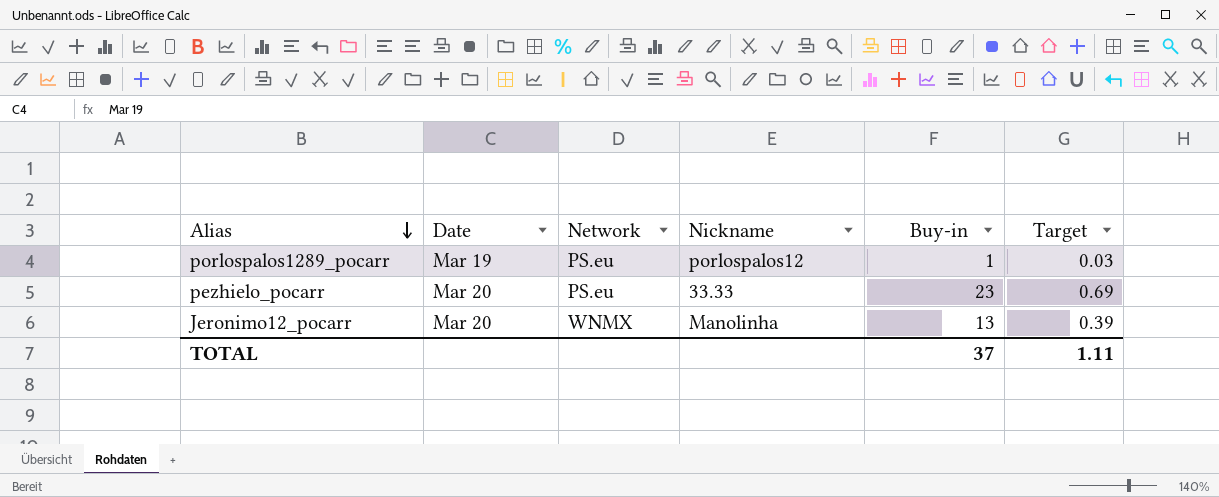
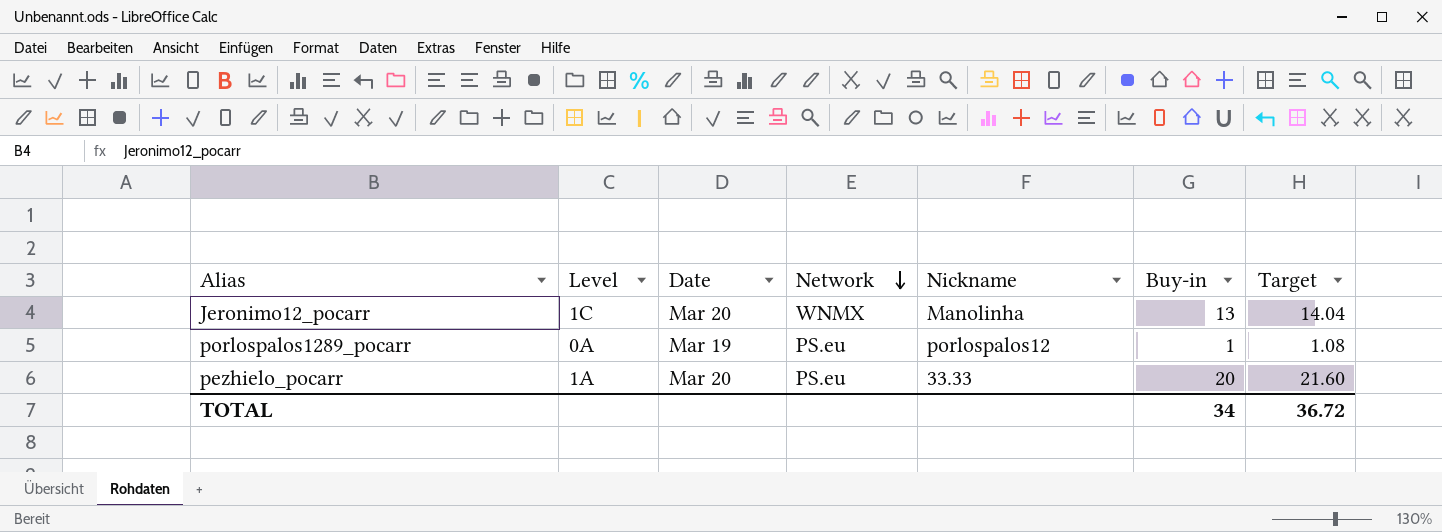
row order: Alias descending -> Network descending
column Level | position: none -> 2
column Target | formula: [Buy-in] * 0.03 -> [Buy-in] * 1.08
pezhielo_pocarr | Buy-in: 23 -> 20
TOTAL | Buy-in: 37 -> 34
TOTAL | Target: 1.11 -> 36.72

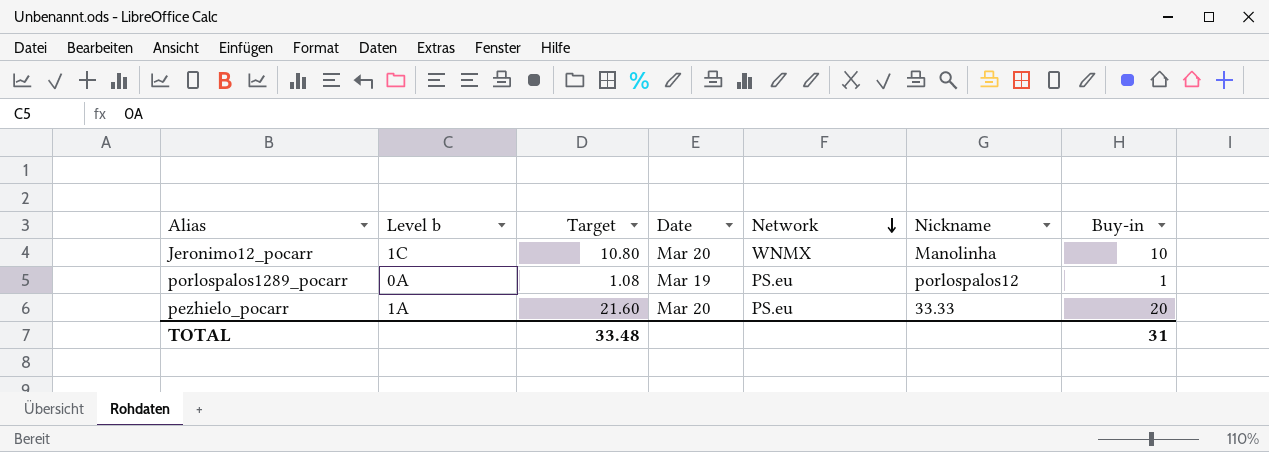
column name: Level -> Level b
column Target | position: 7 -> 3
Jeronimo12_pocarr | Target: 14.04 -> 10.80
Jeronimo12_pocarr | Buy-in: 13 -> 10
TOTAL | Target: 36.72 -> 33.48
TOTAL | Buy-in: 34 -> 31

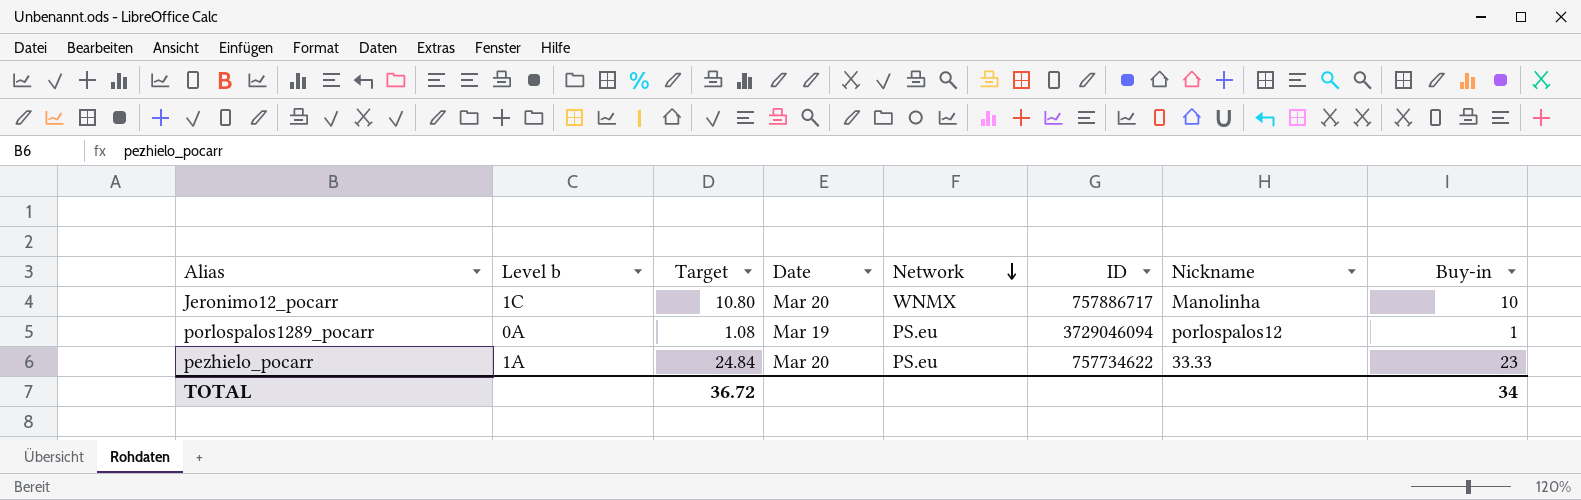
column ID | position: none -> 6
pezhielo_pocarr | Target: 21.60 -> 24.84
pezhielo_pocarr | Buy-in: 20 -> 23
TOTAL | Target: 33.48 -> 36.72
TOTAL | Buy-in: 31 -> 34

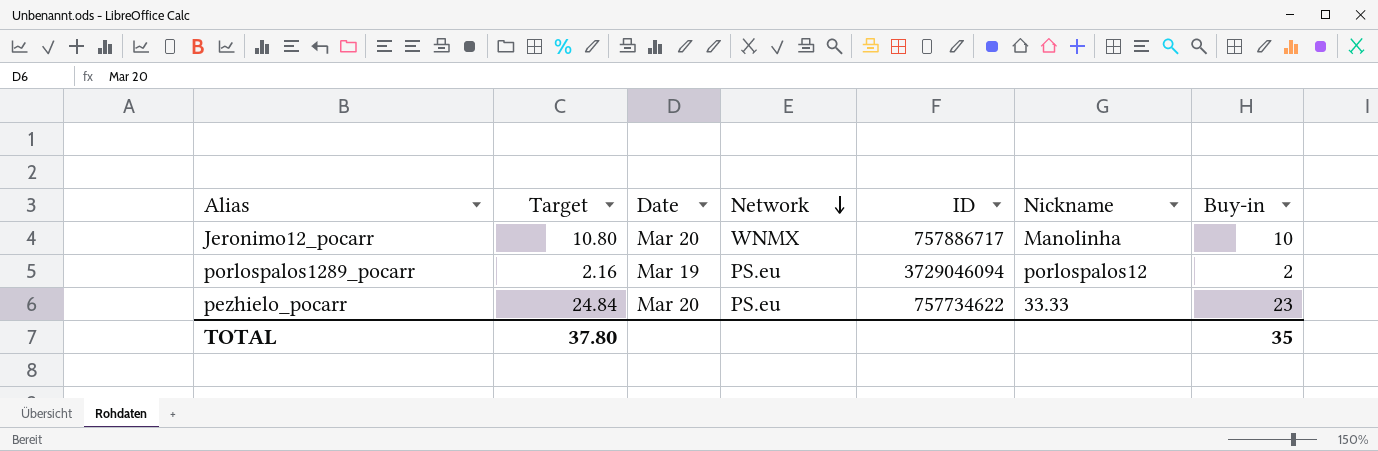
column Level b | position: 2 -> none
porlospalos1289_pocarr | Target: 1.08 -> 2.16
porlospalos1289_pocarr | Buy-in: 1 -> 2
TOTAL | Target: 36.72 -> 37.80
TOTAL | Buy-in: 34 -> 35

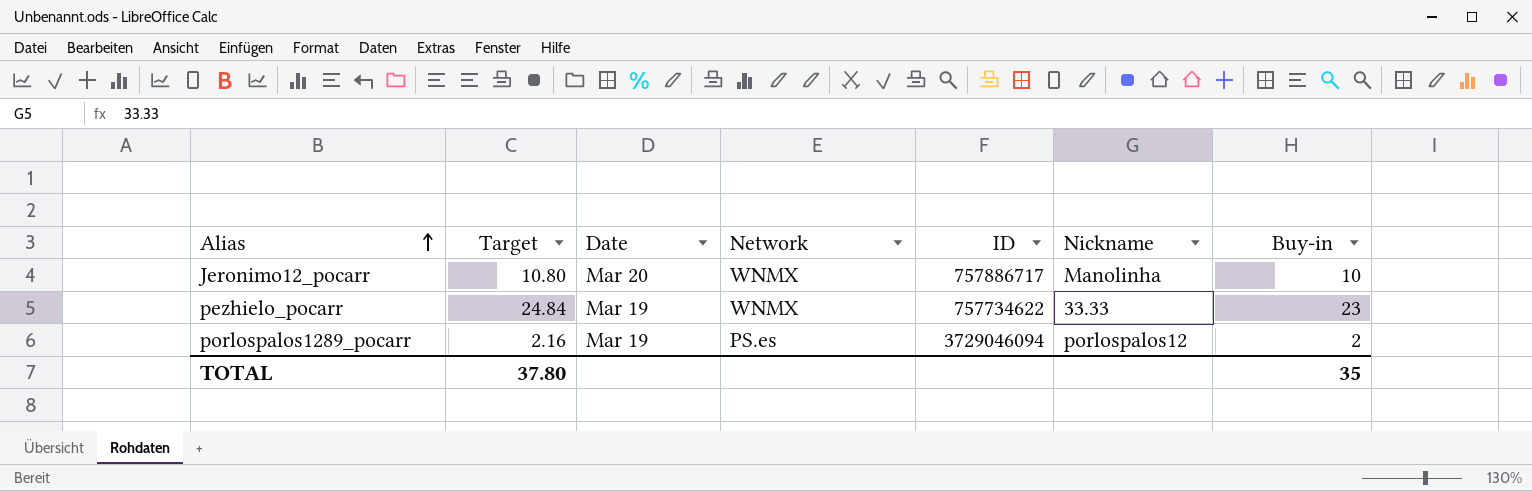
row order: Network descending -> Alias ascending
pezhielo_pocarr | Date: Mar 20 -> Mar 19
pezhielo_pocarr | Network: PS.eu -> WNMX
porlospalos1289_pocarr | Network: PS.eu -> PS.es

